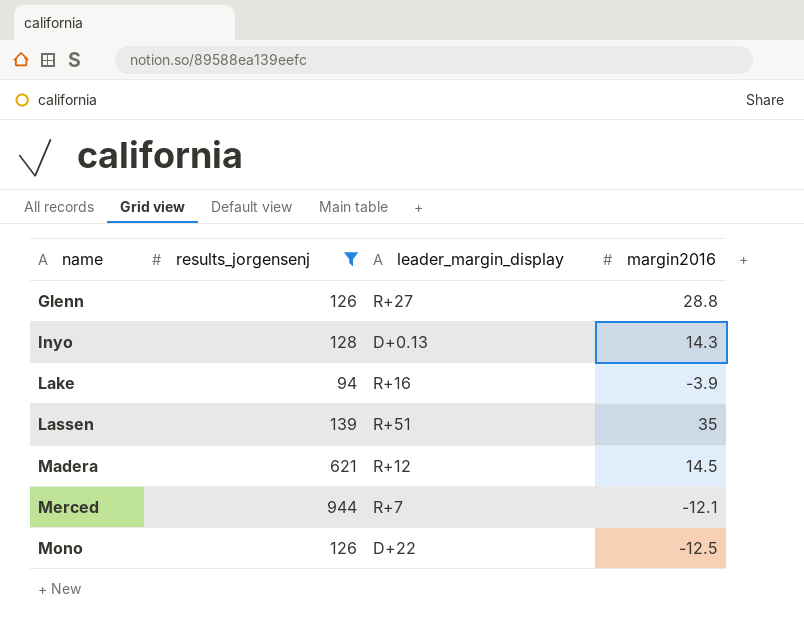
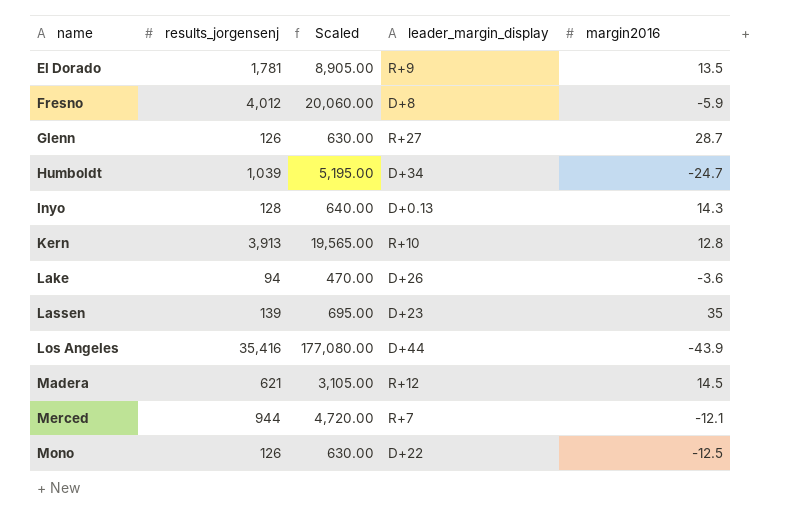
filter: results_jorgensenj <= 944 -> none
column Scaled | formula: none -> [results_jorgensenj] * 5
Glenn | margin2016: 28.8 -> 28.7
Lake | leader_margin_display: R+16 -> D+26
Lake | margin2016: -3.9 -> -3.6
Lassen | leader_margin_display: R+51 -> D+23

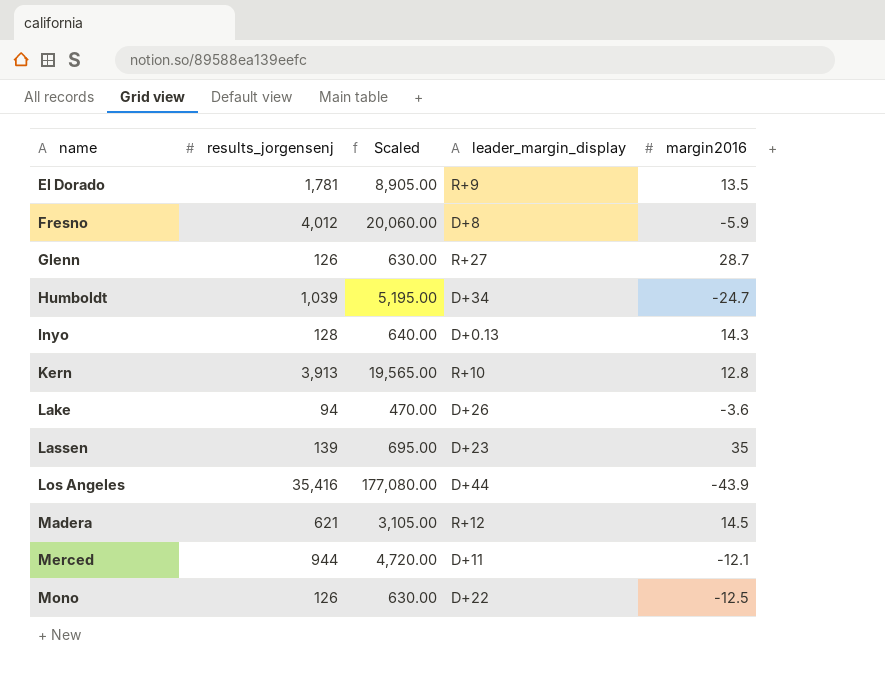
Merced | leader_margin_display: R+7 -> D+11

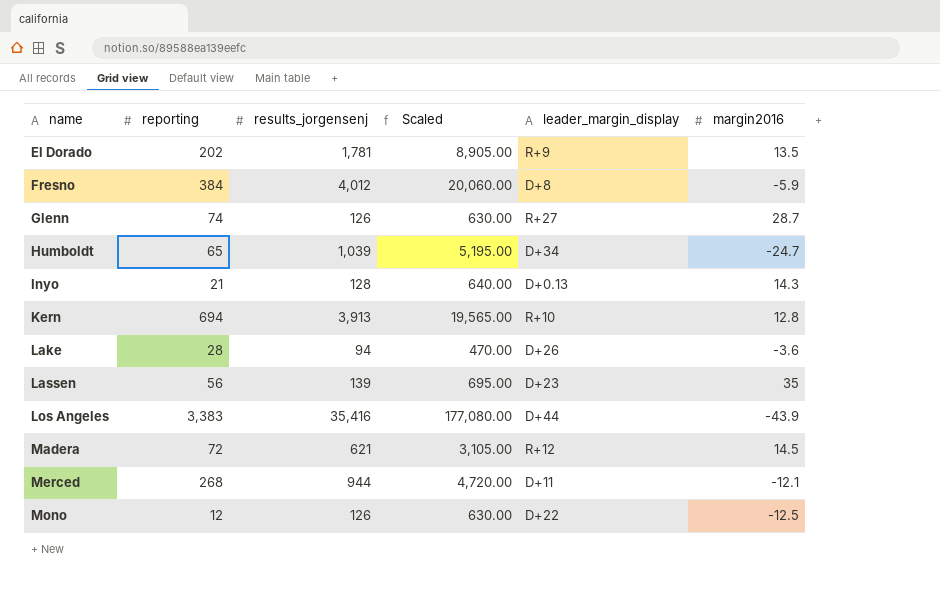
column reporting | position: none -> 2

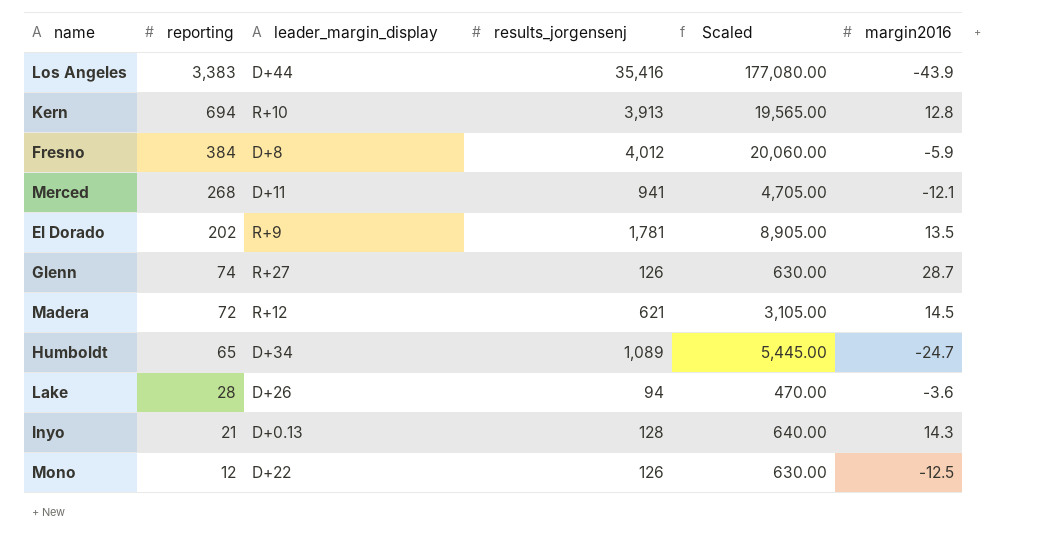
row order: name ascending -> reporting descending
column leader_margin_display | position: 5 -> 3
row Lassen: 56 | 139 | 695.00 | D+23 | 35 -> none
Merced | results_jorgensenj: 944 -> 941
Merced | Scaled: 4,720.00 -> 4,705.00
Humboldt | results_jorgensenj: 1,039 -> 1,089
Humboldt | Scaled: 5,195.00 -> 5,445.00

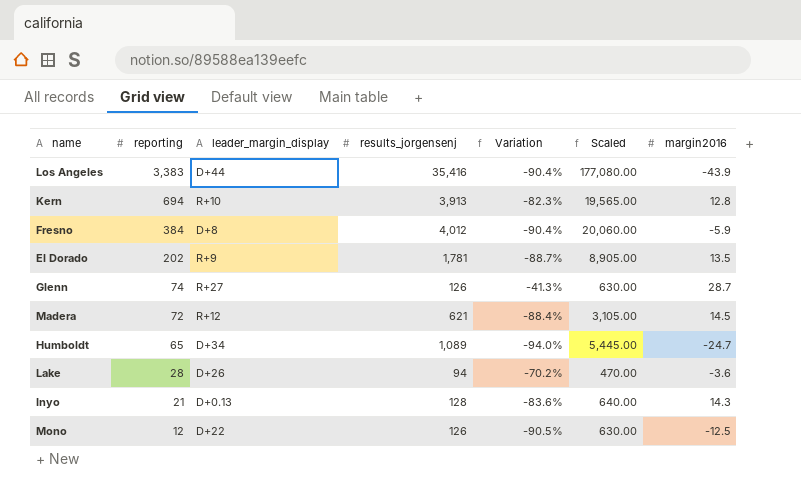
column Variation | formula: none -> ([reporting] - [results_jorgensenj]) / [results_jorgensenj]
row Merced: 268 | D+11 | 941 | 4,705.00 | -12.1 -> none

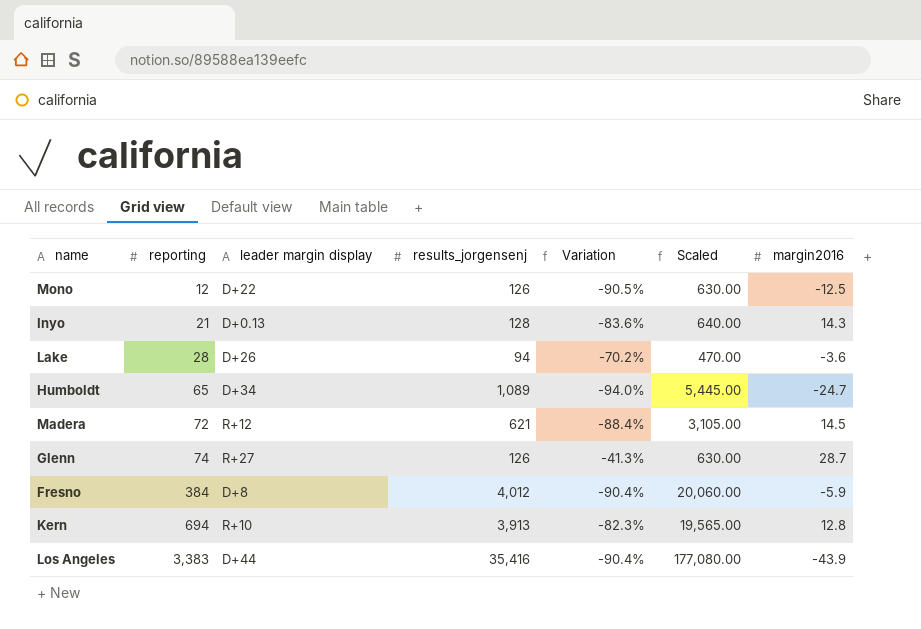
row order: reporting descending -> reporting ascending
column name: leader_margin_display -> leader margin display
row El Dorado: 202 | R+9 | 1,781 | -88.7% | 8,905.00 | 13.5 -> none

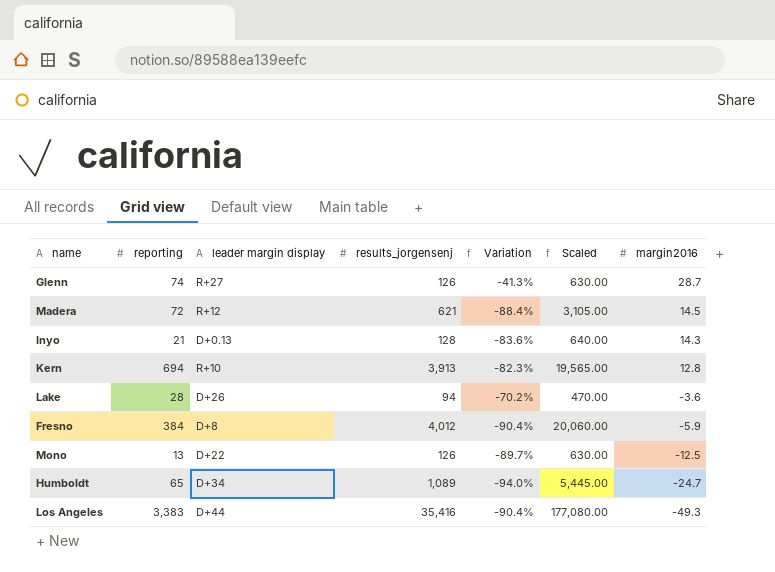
row order: reporting ascending -> margin2016 descending
Mono | reporting: 12 -> 13
Mono | Variation: -90.5% -> -89.7%
Los Angeles | margin2016: -43.9 -> -49.3

